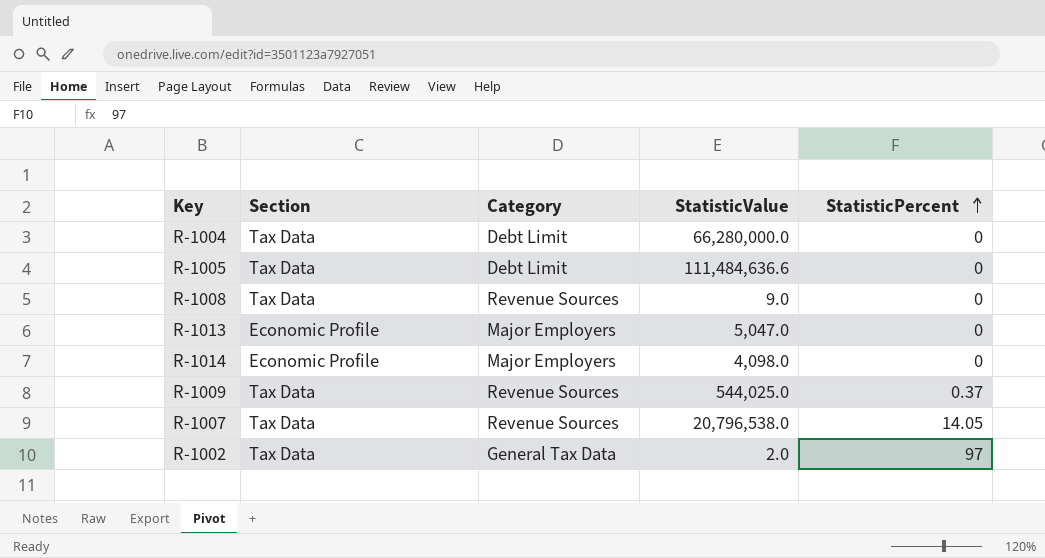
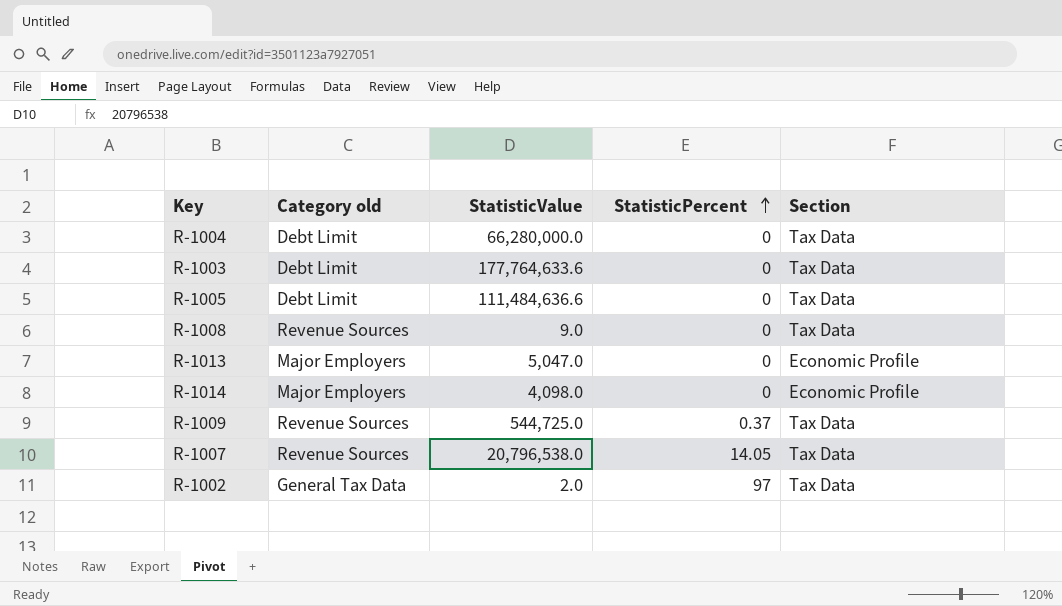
column name: Category -> Category old
column Section | position: 2 -> 5
row R-1003: none -> Debt Limit | 177,764,633.6 | 0 | Tax Data
R-1009 | StatisticValue: 544,025.0 -> 544,725.0

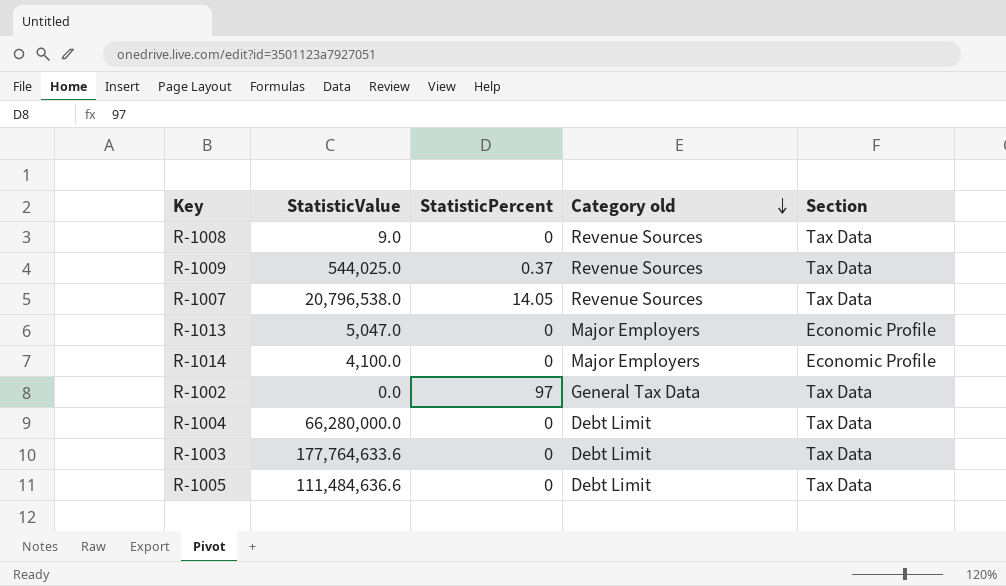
row order: StatisticPercent ascending -> Category old descending
column Category old | position: 2 -> 4
R-1009 | StatisticValue: 544,725.0 -> 544,025.0
R-1014 | StatisticValue: 4,098.0 -> 4,100.0
R-1002 | StatisticValue: 2.0 -> 0.0

